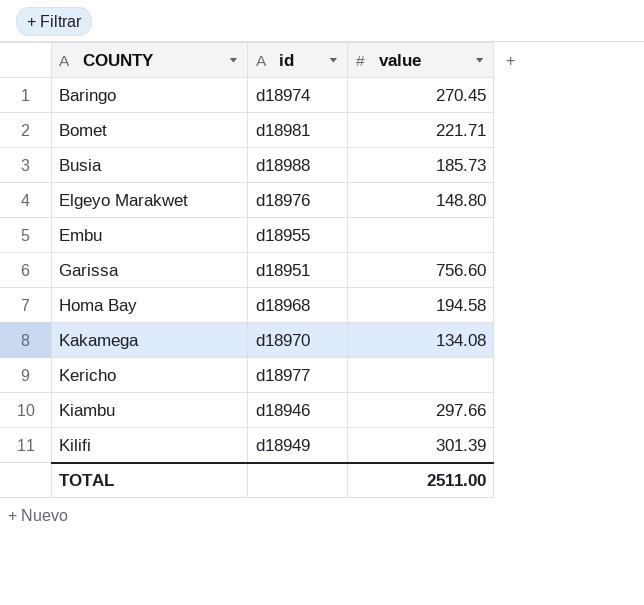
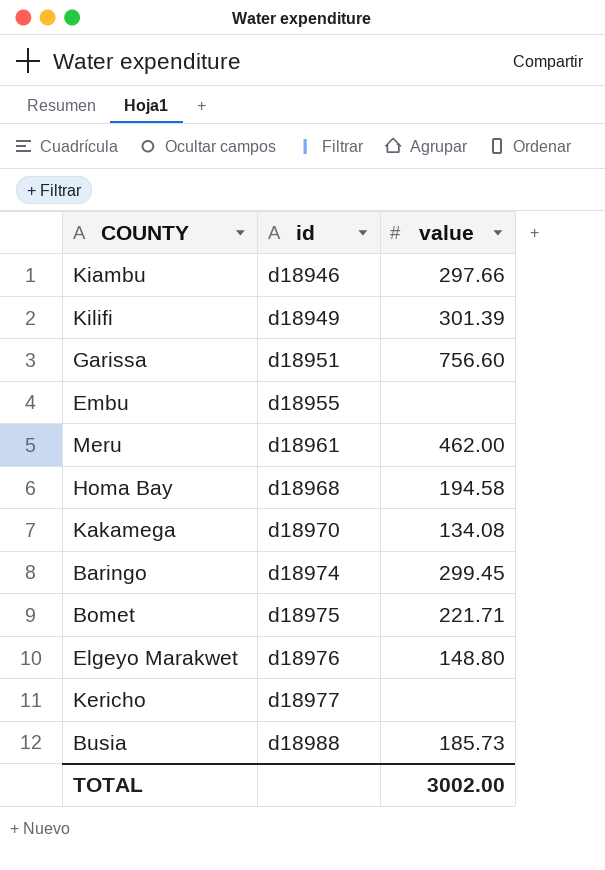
row order: COUNTY ascending -> id ascending
row Meru: none -> d18961 | 462.00
Baringo | value: 270.45 -> 299.45
Bomet | id: d18981 -> d18975
TOTAL | value: 2511.00 -> 3002.00

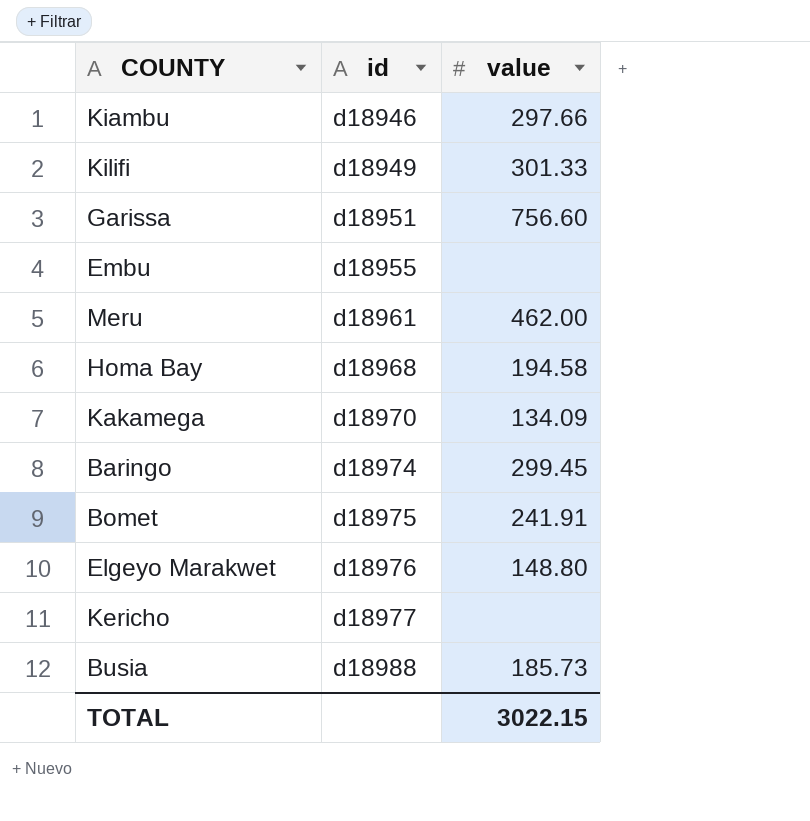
Kilifi | value: 301.39 -> 301.33
Kakamega | value: 134.08 -> 134.09
Bomet | value: 221.71 -> 241.91
TOTAL | value: 3002.00 -> 3022.15

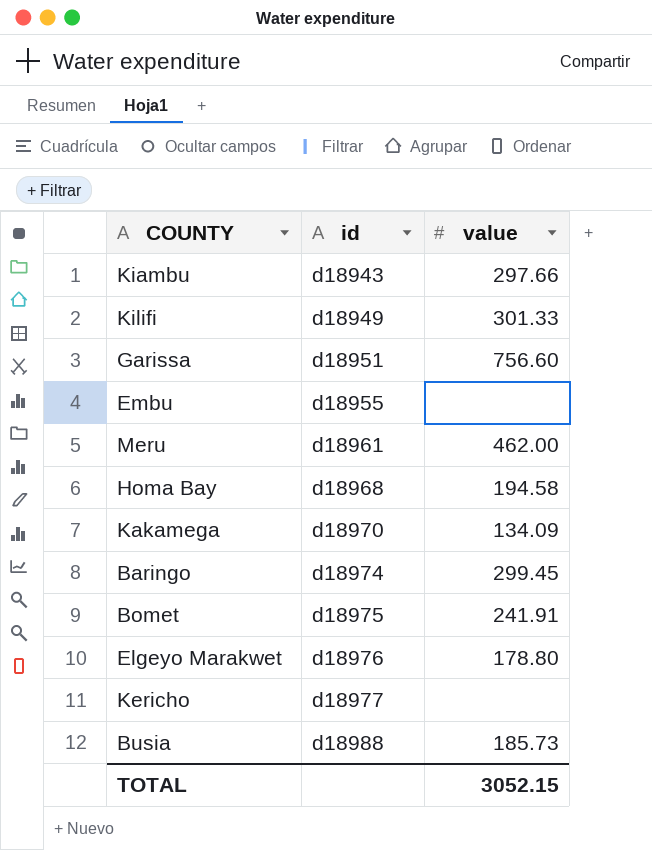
Kiambu | id: d18946 -> d18943
Elgeyo Marakwet | value: 148.80 -> 178.80
TOTAL | value: 3022.15 -> 3052.15

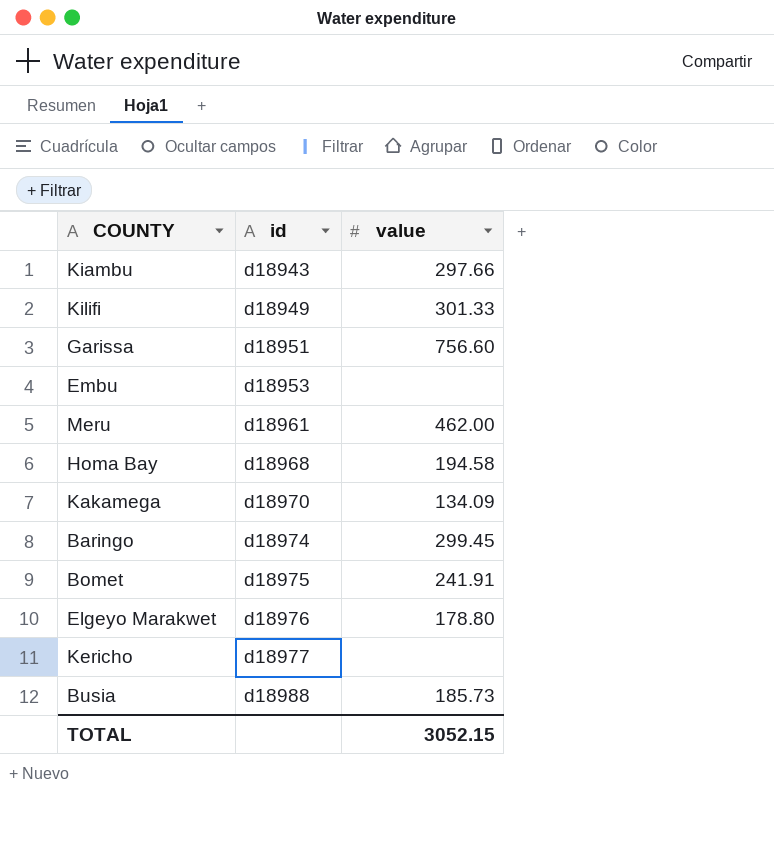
Embu | id: d18955 -> d18953

